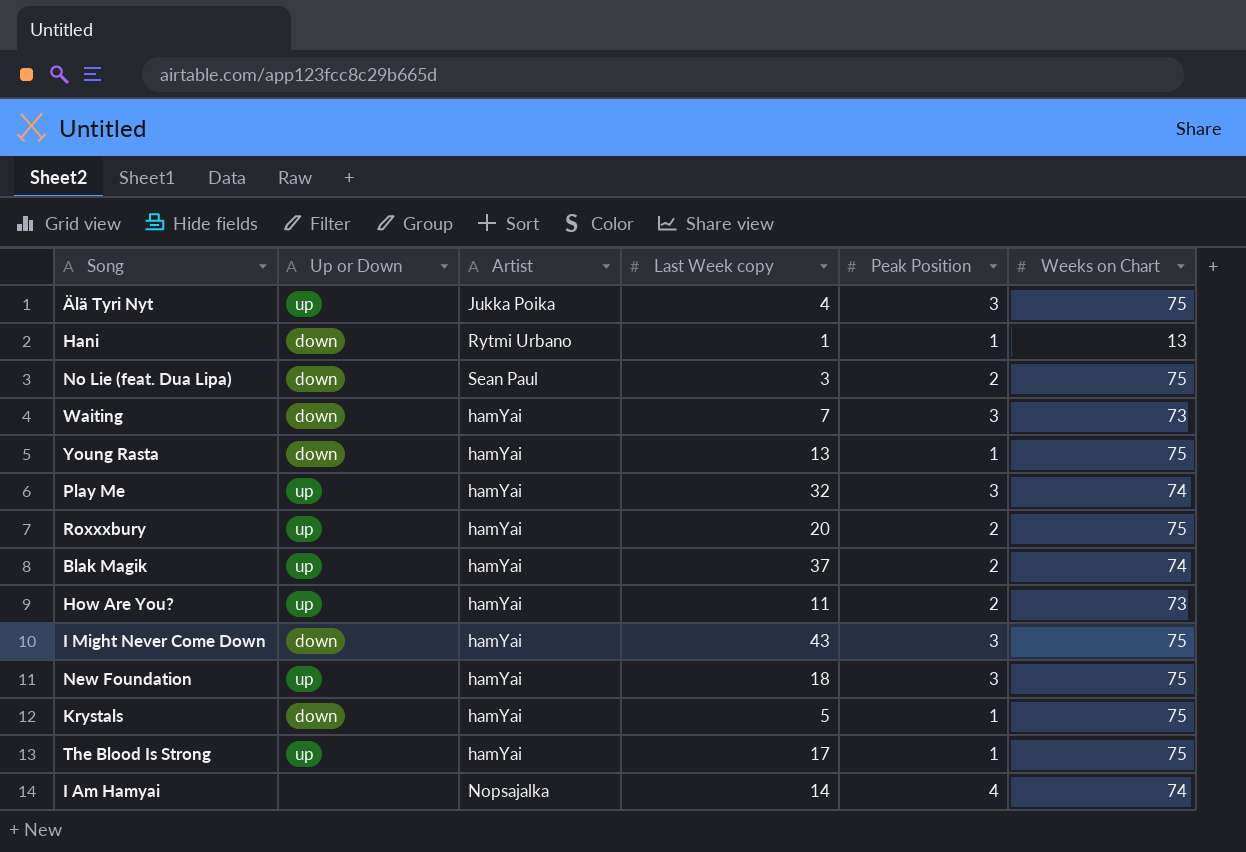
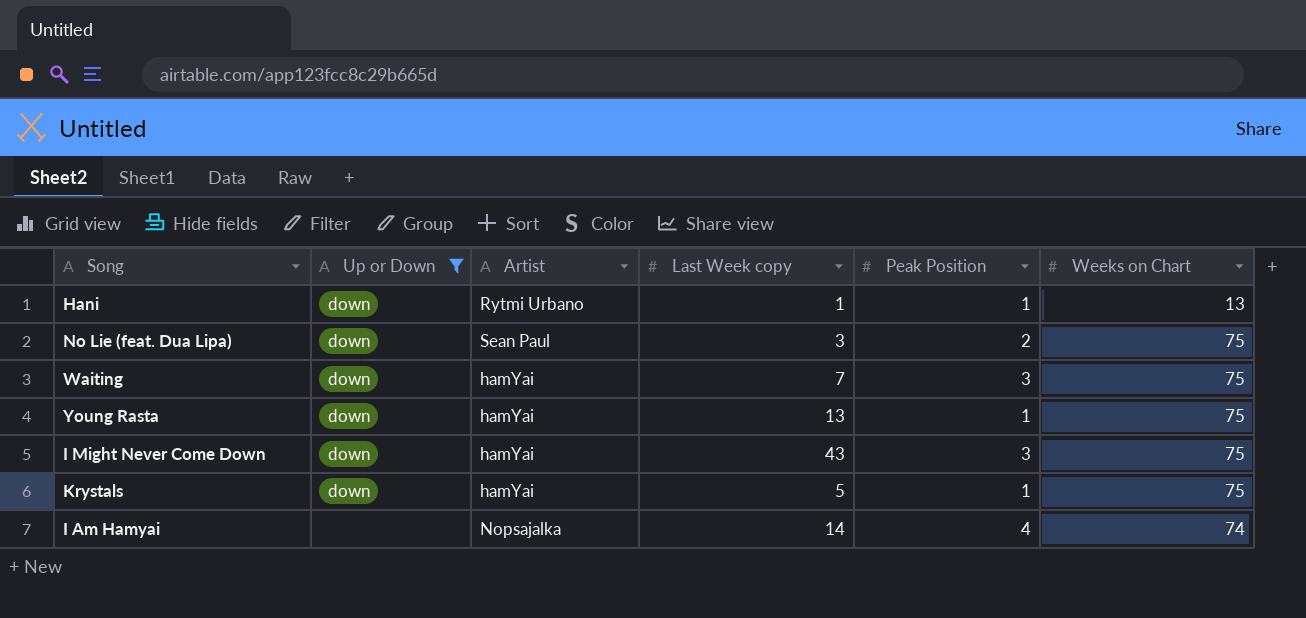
filter: none -> Up or Down != up
Waiting | Weeks on Chart: 73 -> 75

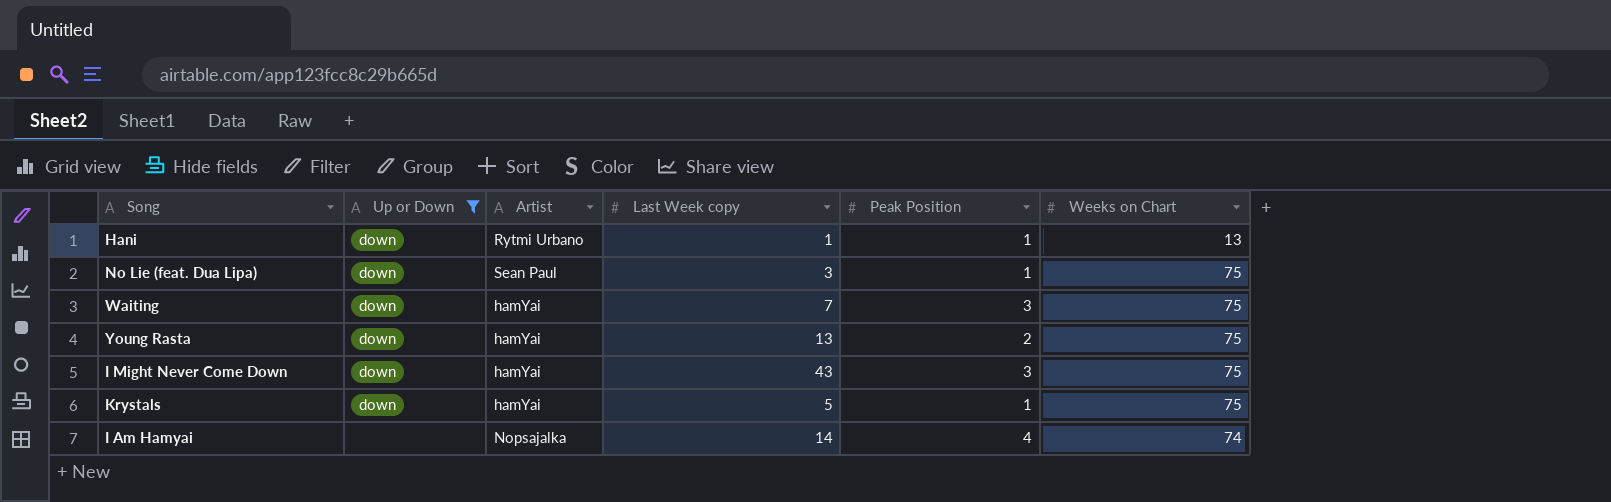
No Lie (feat. Dua Lipa) | Peak Position: 2 -> 1
Young Rasta | Peak Position: 1 -> 2

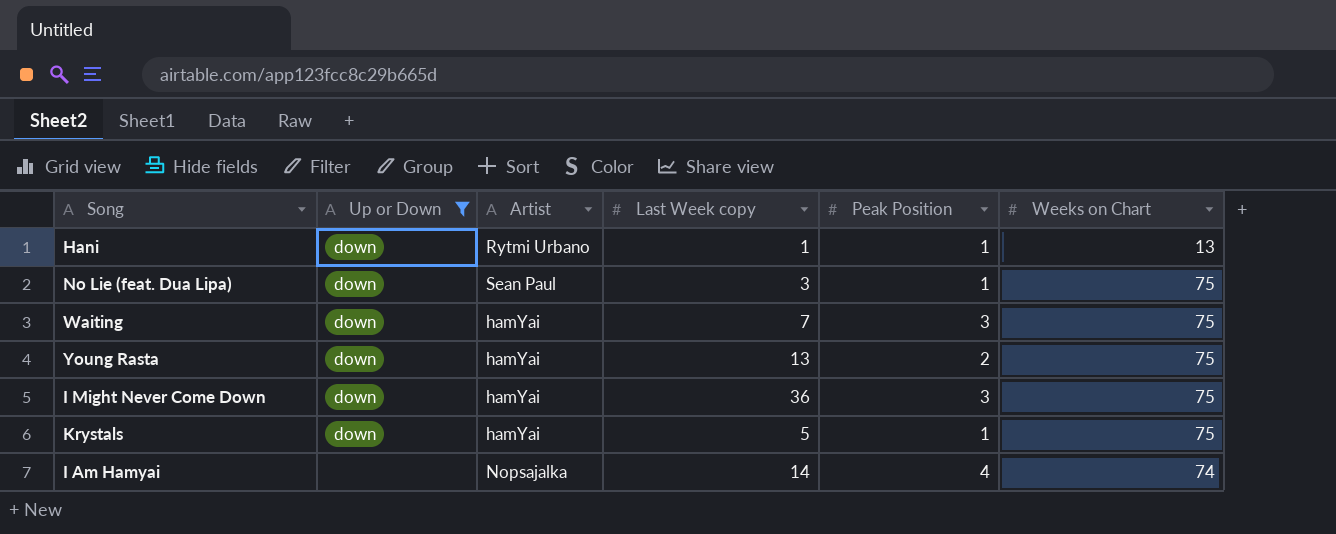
I Might Never Come Down | Last Week copy: 43 -> 36

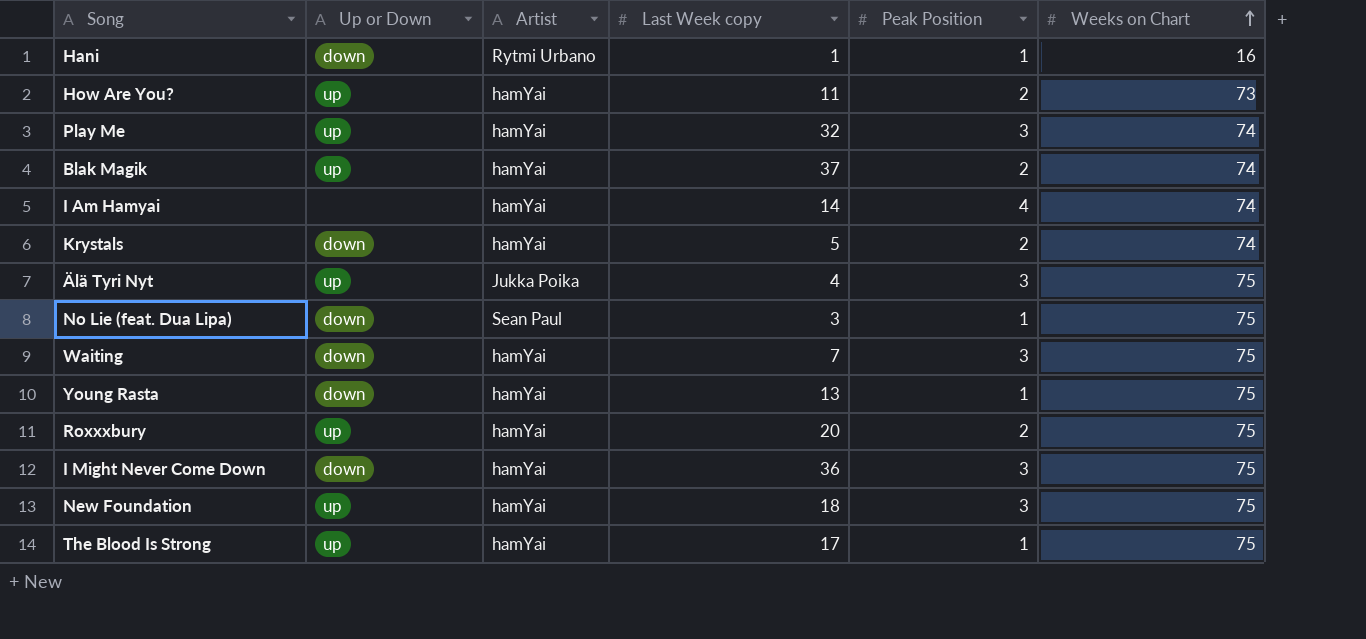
filter: Up or Down != up -> none
row order: none -> Weeks on Chart ascending
Hani | Weeks on Chart: 13 -> 16
I Am Hamyai | Artist: Nopsajalka -> hamYai
Krystals | Peak Position: 1 -> 2
Krystals | Weeks on Chart: 75 -> 74
Young Rasta | Peak Position: 2 -> 1

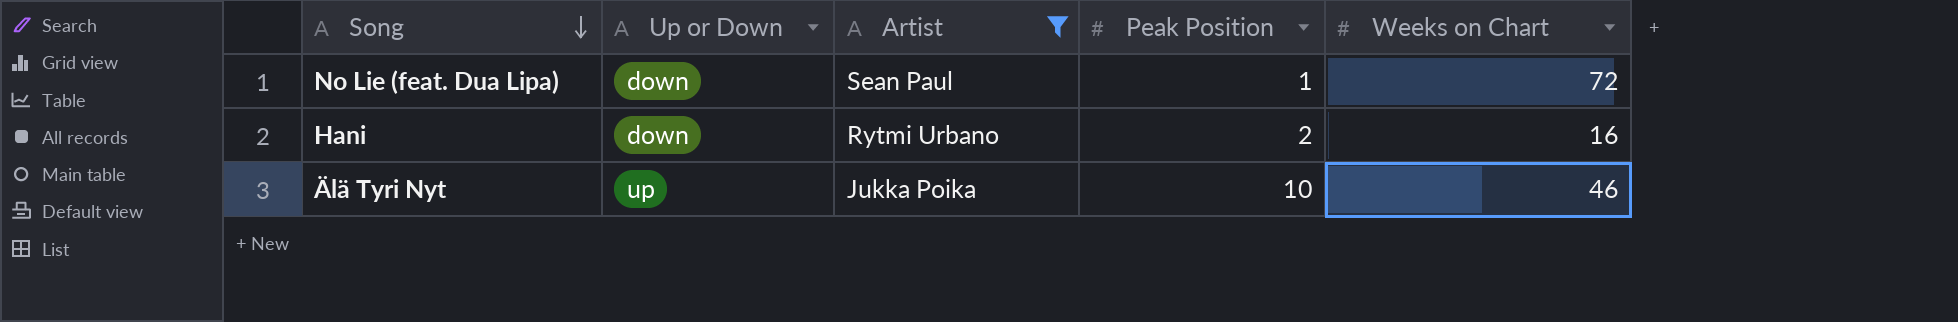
filter: none -> Artist != hamYai
row order: Weeks on Chart ascending -> Song descending
column Last Week copy | position: 4 -> none
No Lie (feat. Dua Lipa) | Weeks on Chart: 75 -> 72
Hani | Peak Position: 1 -> 2
Älä Tyri Nyt | Peak Position: 3 -> 10
Älä Tyri Nyt | Weeks on Chart: 75 -> 46

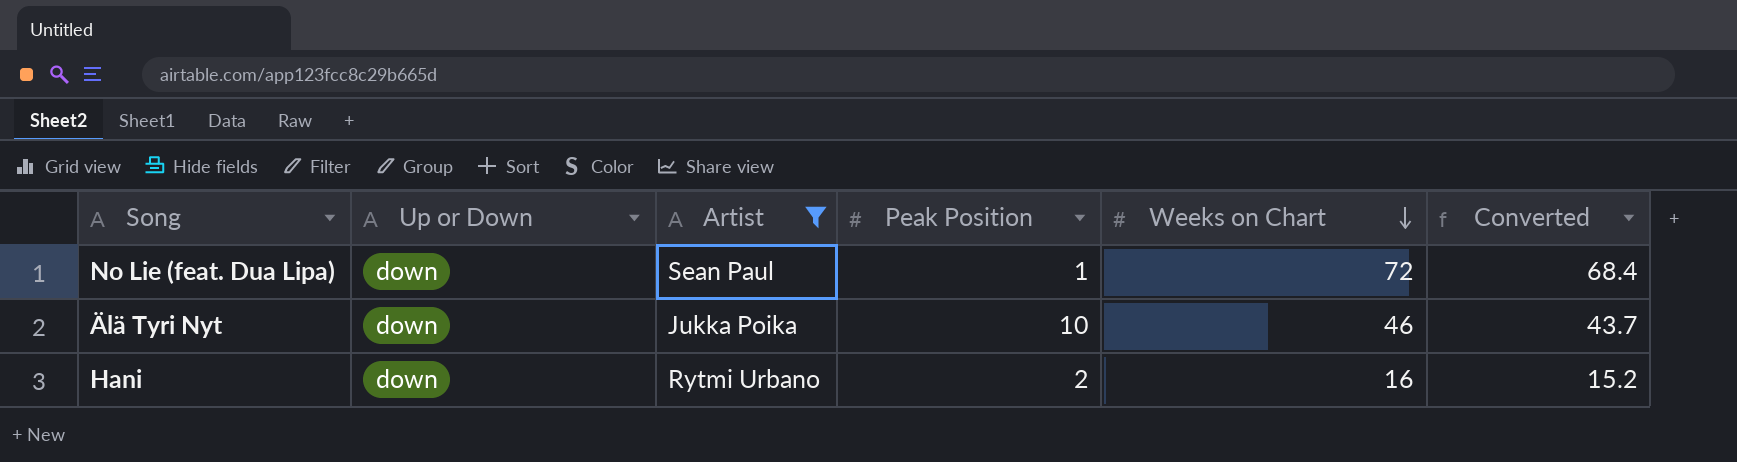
row order: Song descending -> Weeks on Chart descending
column Converted | formula: none -> [Weeks on Chart] * 0.95
Älä Tyri Nyt | Up or Down: up -> down

